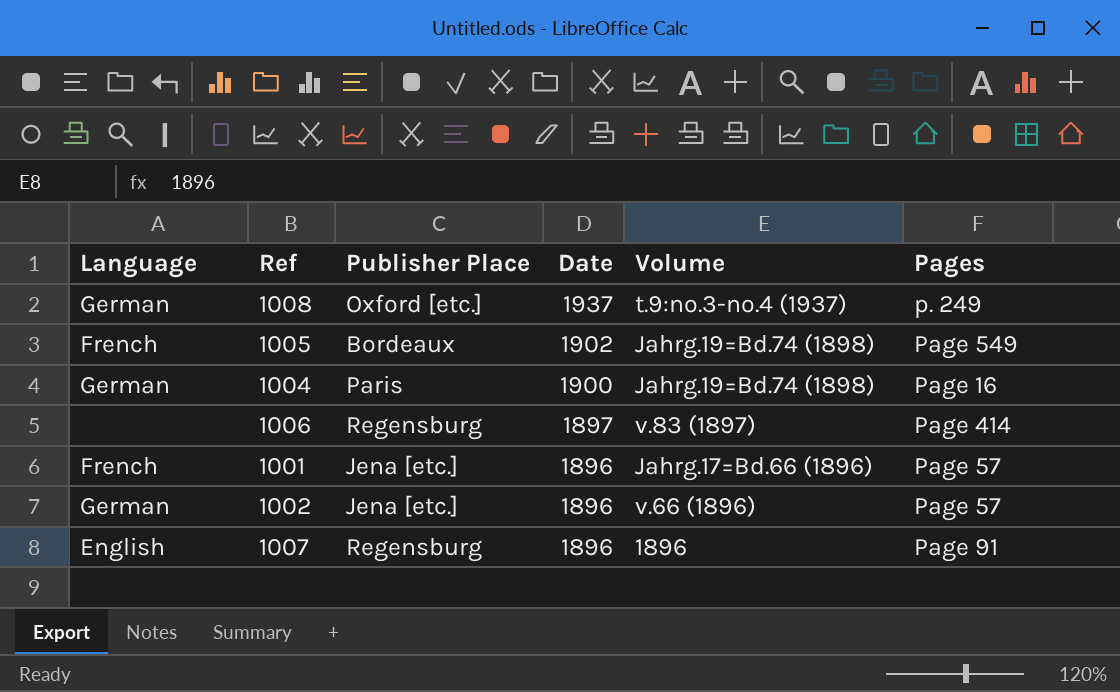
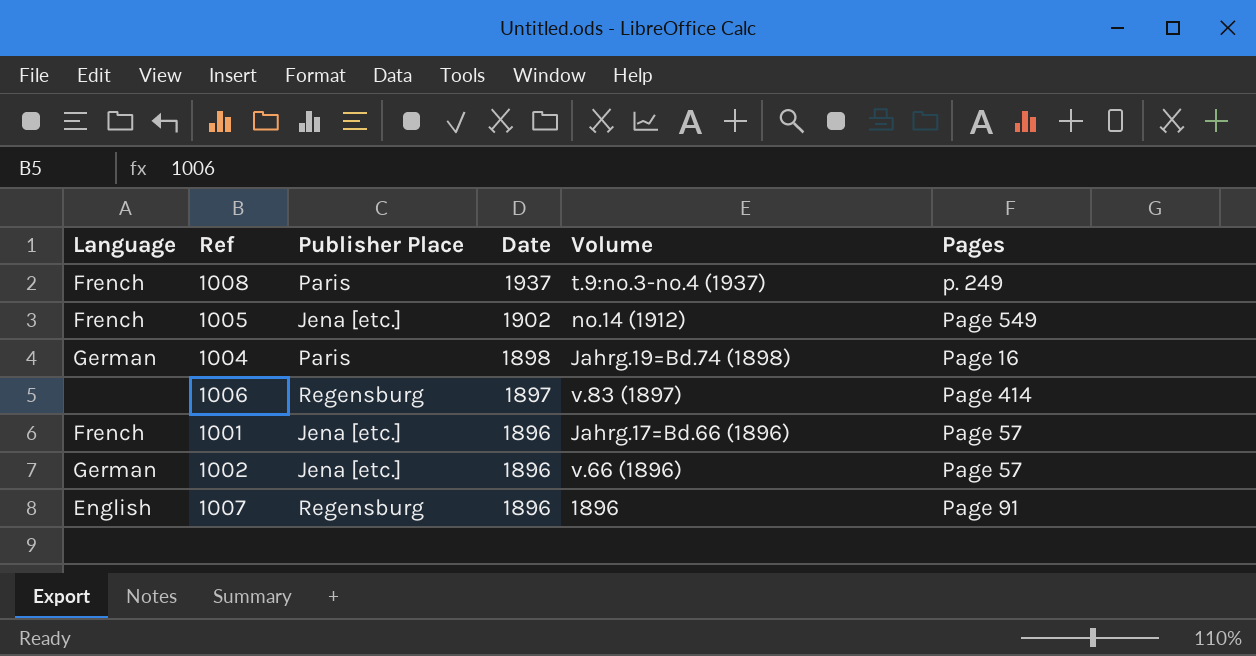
1008 | Language: German -> French
1008 | Publisher Place: Oxford [etc.] -> Paris
1005 | Publisher Place: Bordeaux -> Jena [etc.]
1005 | Volume: Jahrg.19=Bd.74 (1898) -> no.14 (1912)
1004 | Date: 1900 -> 1898

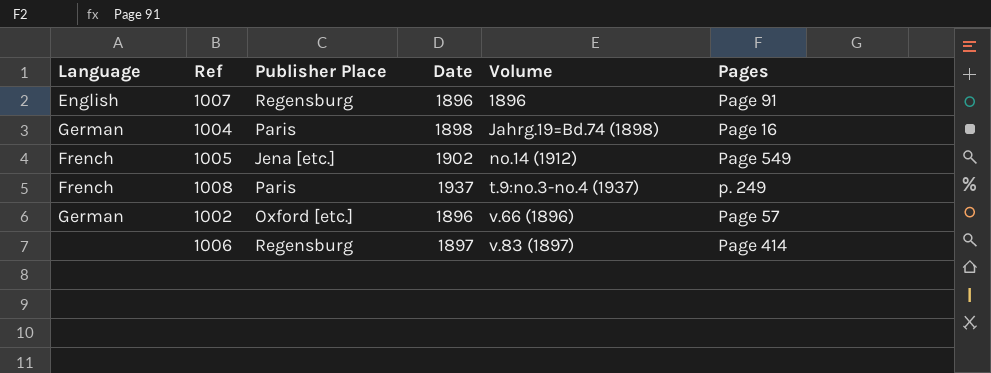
row order: Date descending -> Volume ascending
row 1001: French | Jena [etc.] | 1896 | Jahrg.17=Bd.66 (1896) | Page 57 -> none
1002 | Publisher Place: Jena [etc.] -> Oxford [etc.]

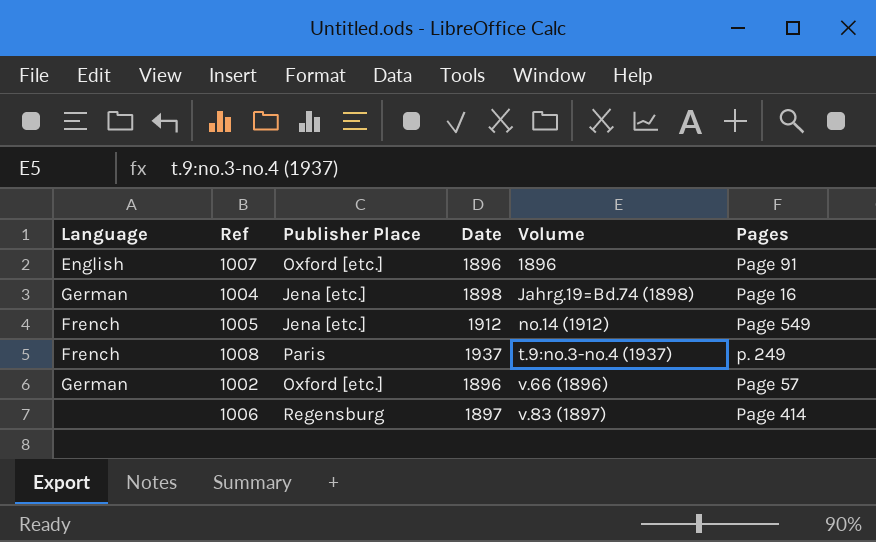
1007 | Publisher Place: Regensburg -> Oxford [etc.]
1004 | Publisher Place: Paris -> Jena [etc.]
1005 | Date: 1902 -> 1912

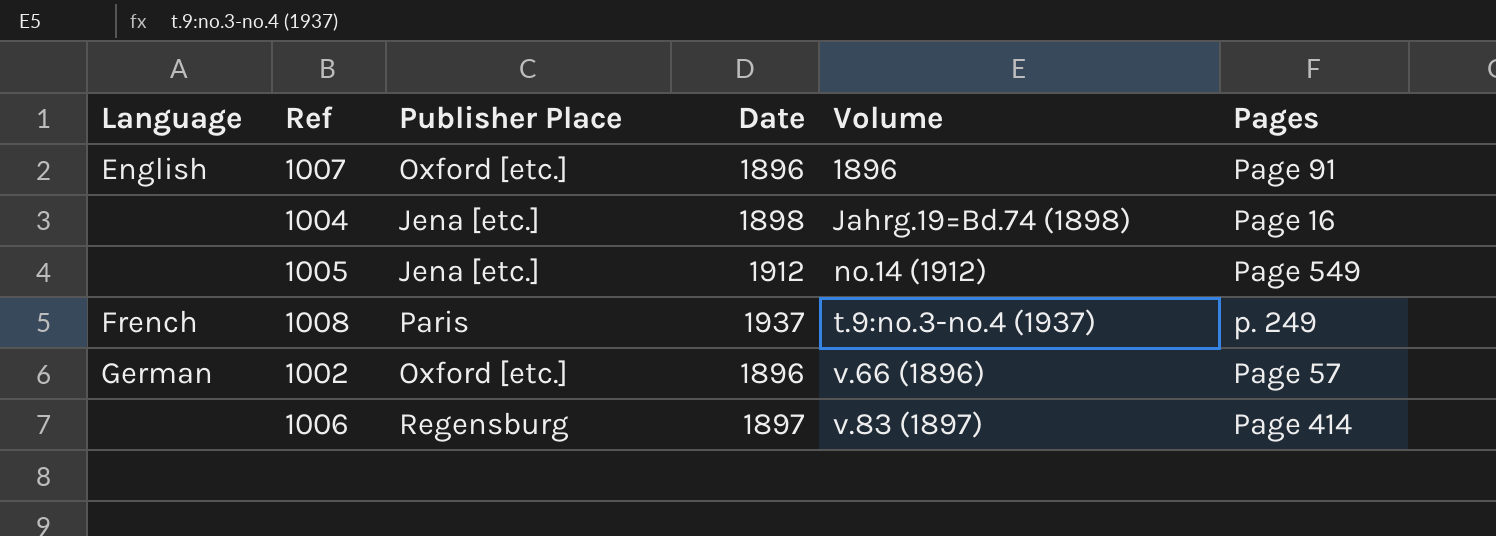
1004 | Language: German -> none
1005 | Language: French -> none

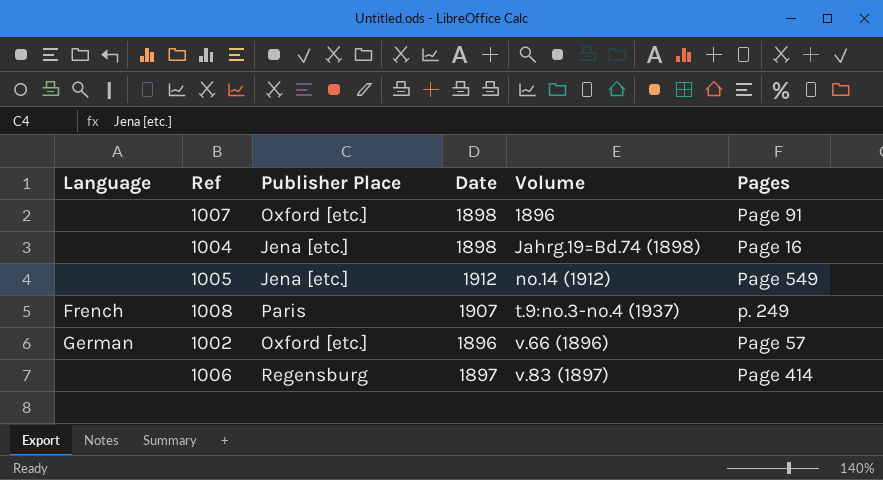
1007 | Language: English -> none
1007 | Date: 1896 -> 1898
1008 | Date: 1937 -> 1907

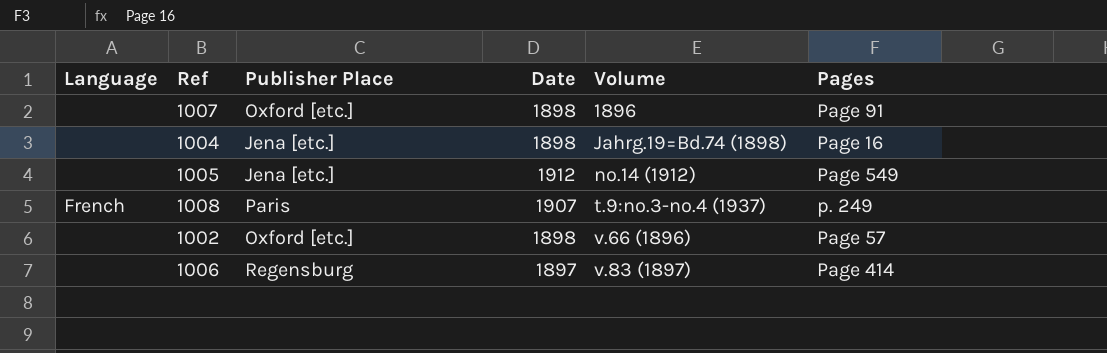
1002 | Language: German -> none
1002 | Date: 1896 -> 1898

